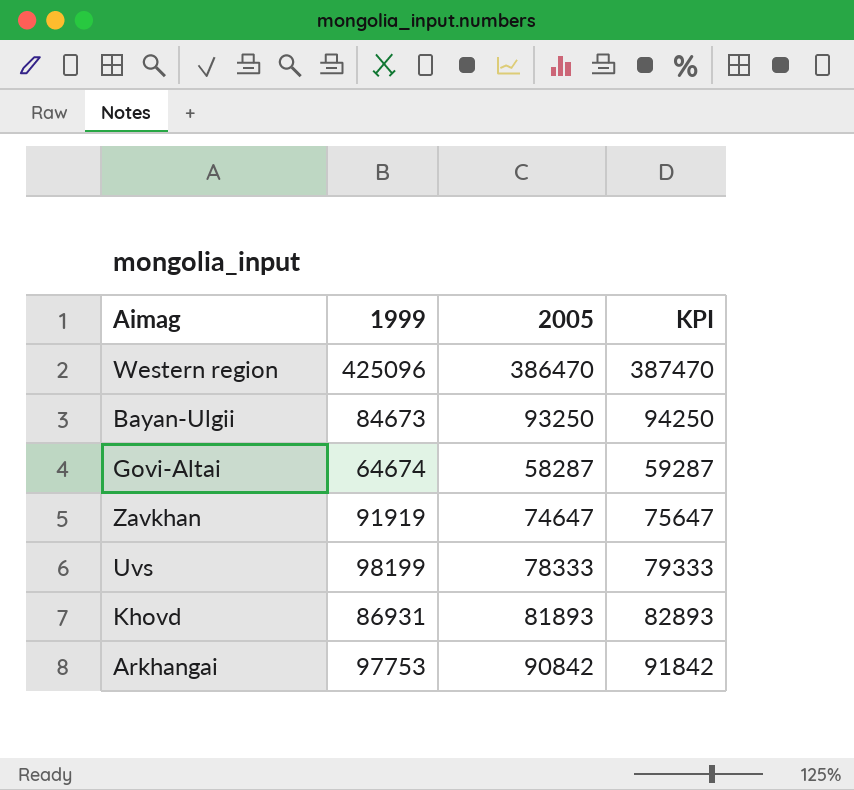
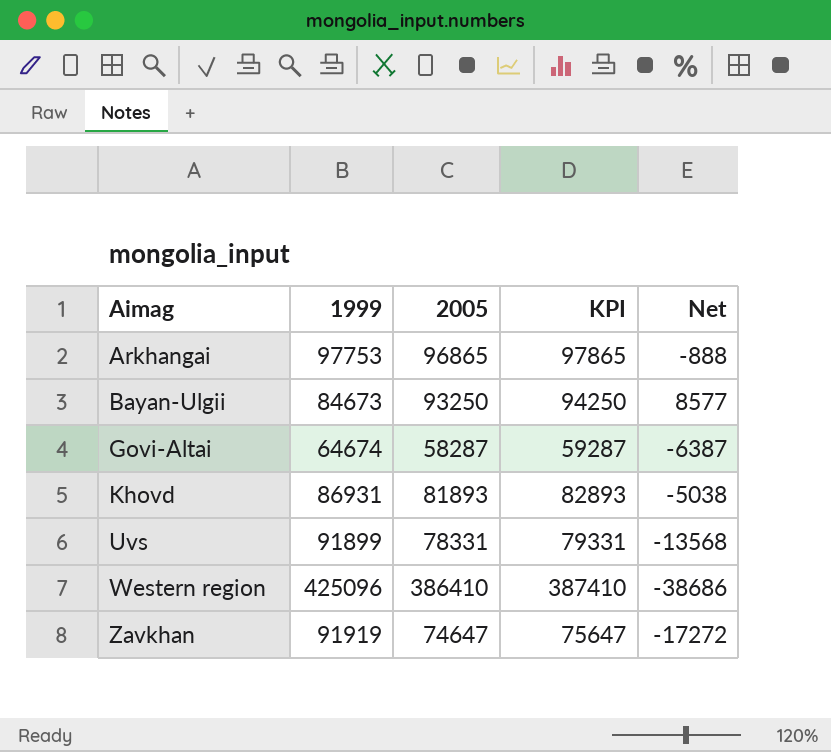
row order: none -> Aimag ascending
column Net | formula: none -> [2005] - [1999]
Arkhangai | 2005: 90842 -> 96865
Arkhangai | KPI: 91842 -> 97865
Uvs | 1999: 98199 -> 91899
Uvs | 2005: 78333 -> 78331
Uvs | KPI: 79333 -> 79331
Western region | 2005: 386470 -> 386410
Western region | KPI: 387470 -> 387410

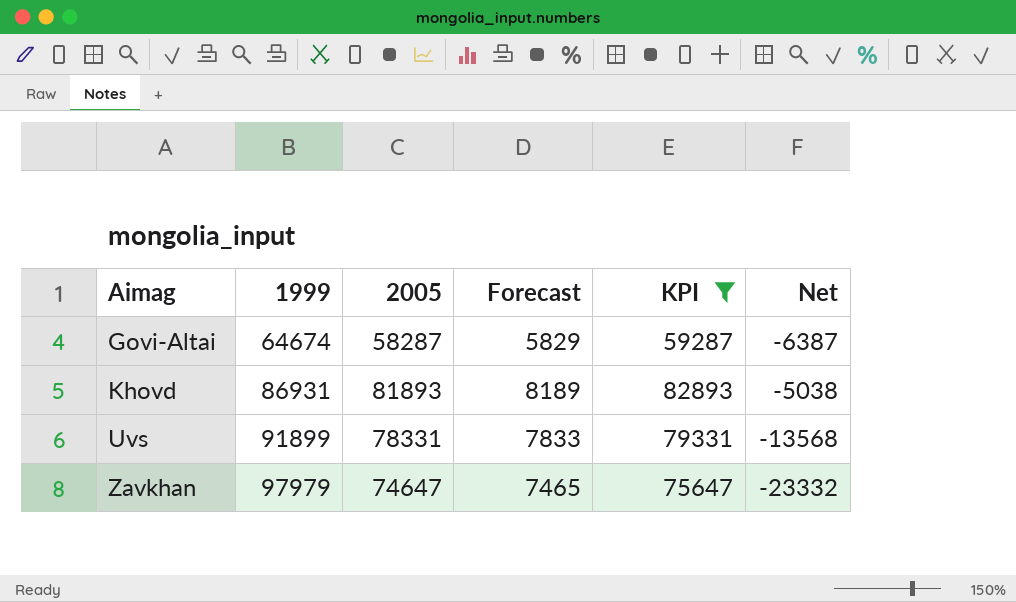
filter: none -> KPI <= 82893
column Forecast | formula: none -> [2005] * 0.1
Zavkhan | 1999: 91919 -> 97979
Zavkhan | Net: -17272 -> -23332

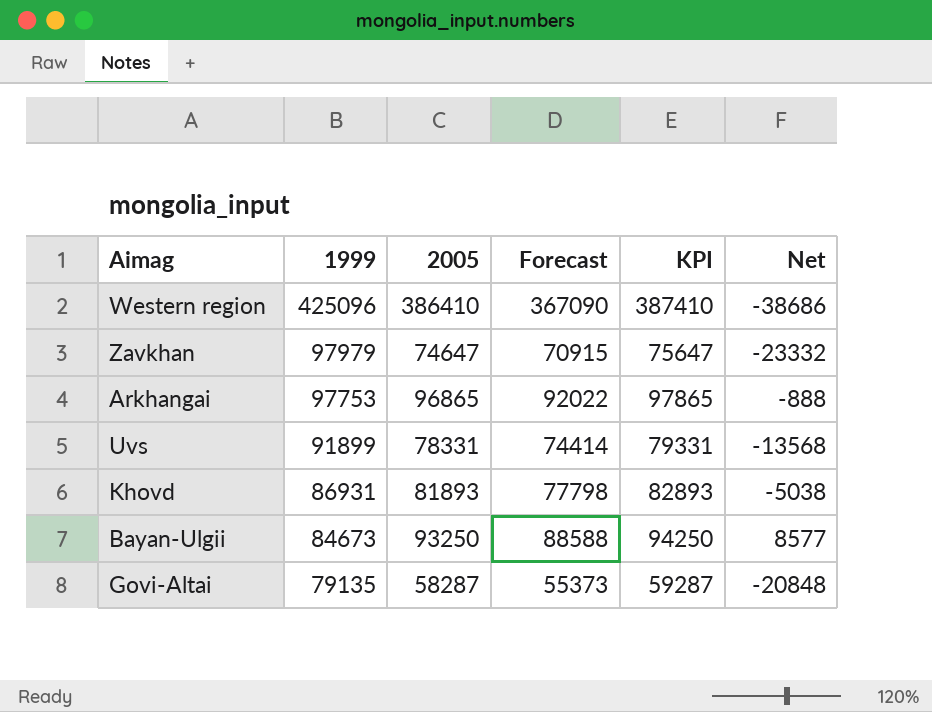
filter: KPI <= 82893 -> none
row order: Aimag ascending -> 1999 descending
column Forecast | formula: [2005] * 0.1 -> [2005] * 0.95
Govi-Altai | 1999: 64674 -> 79135
Govi-Altai | Net: -6387 -> -20848

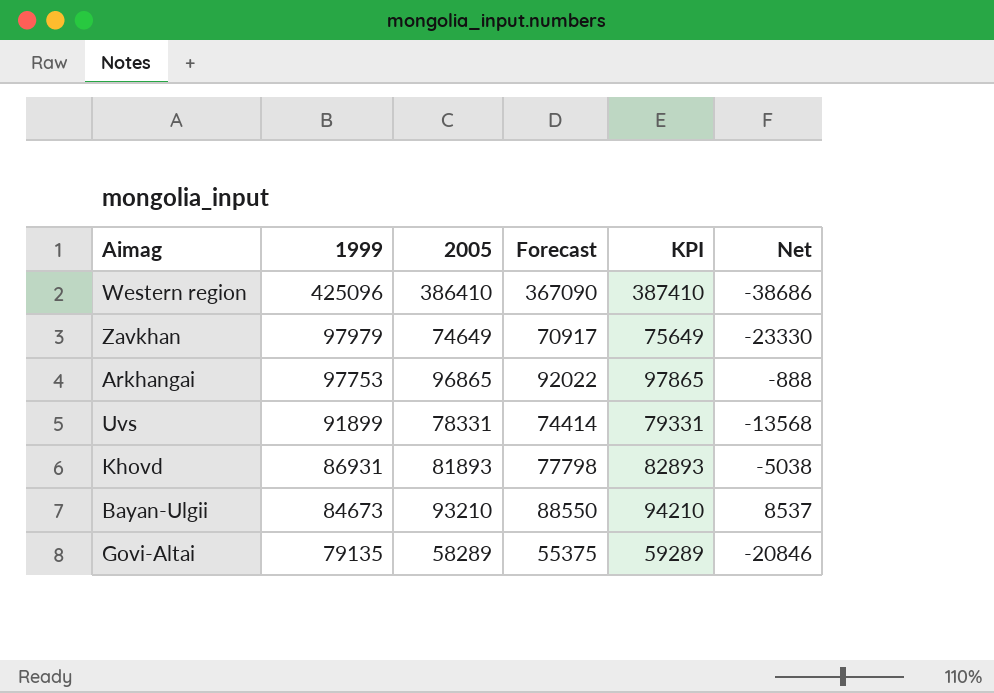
Zavkhan | 2005: 74647 -> 74649
Zavkhan | Forecast: 70915 -> 70917
Zavkhan | KPI: 75647 -> 75649
Zavkhan | Net: -23332 -> -23330
Bayan-Ulgii | 2005: 93250 -> 93210
Bayan-Ulgii | Forecast: 88588 -> 88550
Bayan-Ulgii | KPI: 94250 -> 94210
Bayan-Ulgii | Net: 8577 -> 8537
Govi-Altai | 2005: 58287 -> 58289
Govi-Altai | Forecast: 55373 -> 55375
Govi-Altai | KPI: 59287 -> 59289
Govi-Altai | Net: -20848 -> -20846

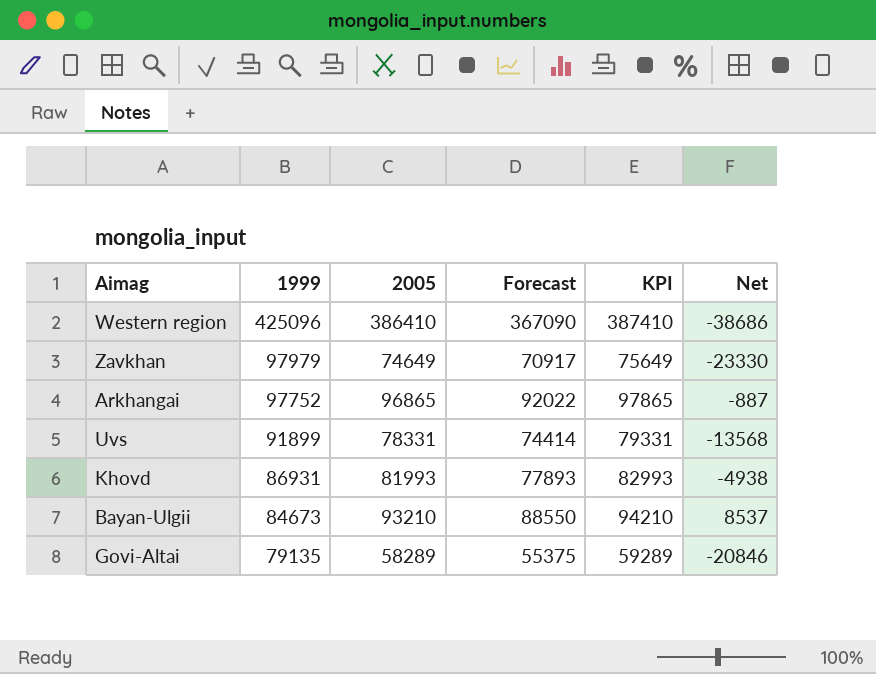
Arkhangai | 1999: 97753 -> 97752
Arkhangai | Net: -888 -> -887
Khovd | 2005: 81893 -> 81993
Khovd | Forecast: 77798 -> 77893
Khovd | KPI: 82893 -> 82993
Khovd | Net: -5038 -> -4938

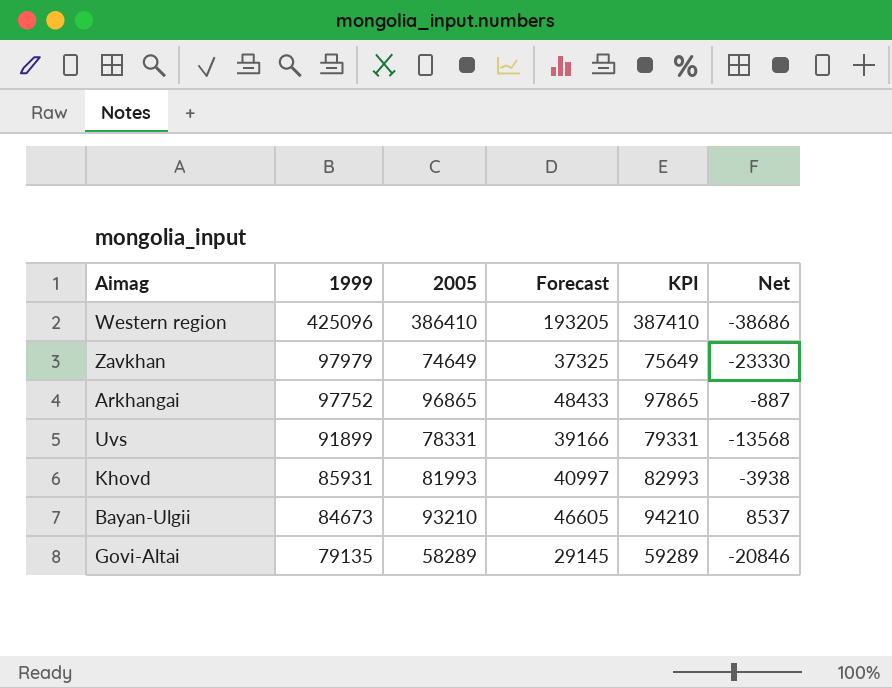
column Forecast | formula: [2005] * 0.95 -> [2005] * 0.5
Khovd | 1999: 86931 -> 85931
Khovd | Net: -4938 -> -3938

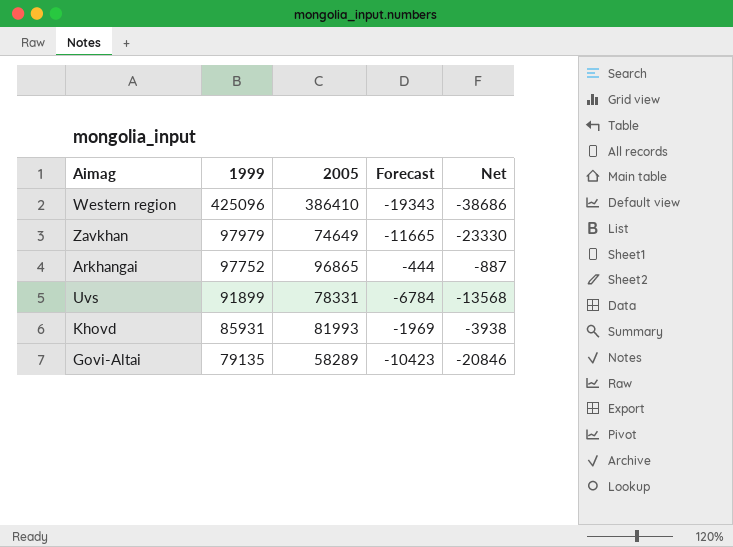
column KPI | formula: [2005] + 1000 -> none
column Forecast | formula: [2005] * 0.5 -> [Net] * 0.5
row Bayan-Ulgii: 84673 | 93210 | 46605 | 94210 | 8537 -> none

